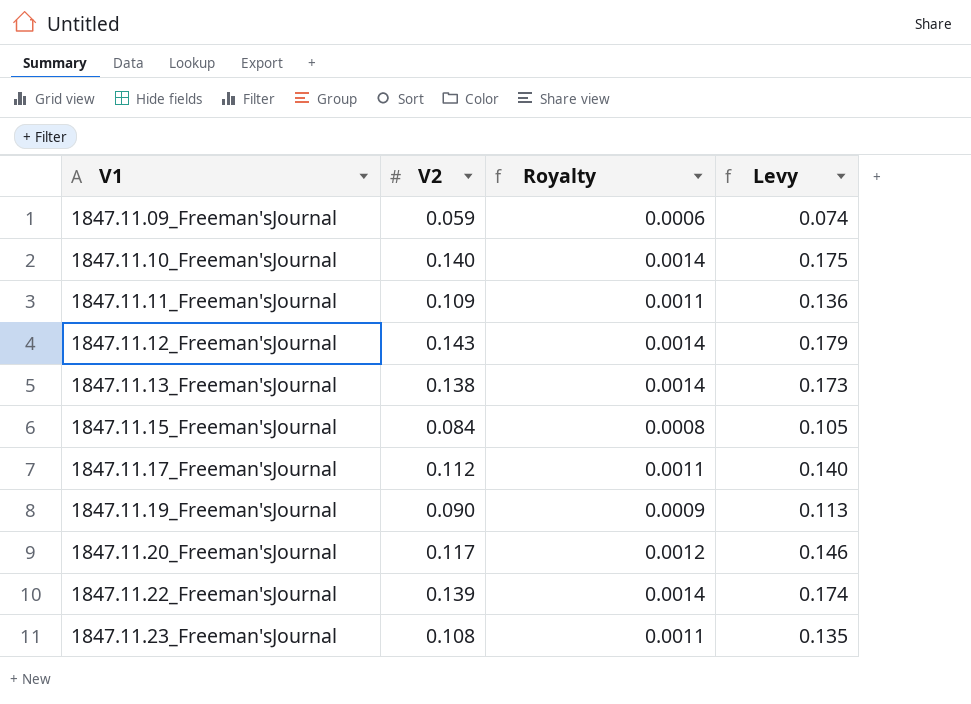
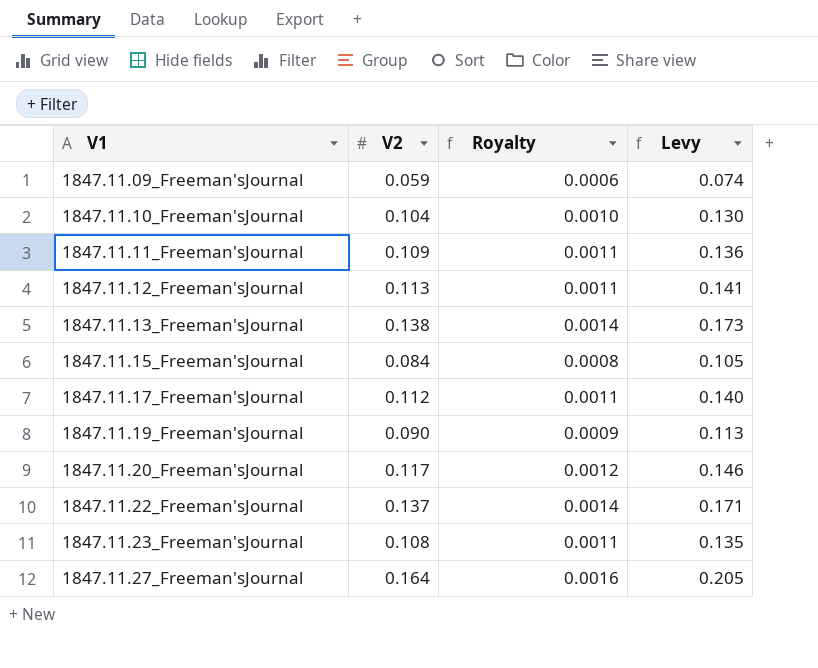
1847.11.10_Freeman'sJournal | V2: 0.140 -> 0.104
1847.11.10_Freeman'sJournal | Royalty: 0.0014 -> 0.0010
1847.11.10_Freeman'sJournal | Levy: 0.175 -> 0.130
1847.11.12_Freeman'sJournal | V2: 0.143 -> 0.113
1847.11.12_Freeman'sJournal | Royalty: 0.0014 -> 0.0011
1847.11.12_Freeman'sJournal | Levy: 0.179 -> 0.141
1847.11.22_Freeman'sJournal | V2: 0.139 -> 0.137
1847.11.22_Freeman'sJournal | Levy: 0.174 -> 0.171
row 1847.11.27_Freeman'sJournal: none -> 0.164 | 0.0016 | 0.205

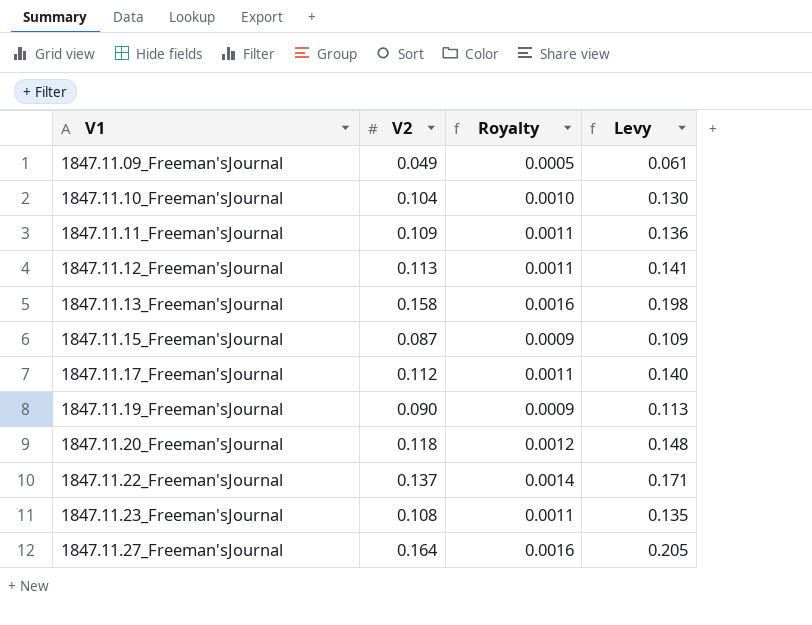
1847.11.09_Freeman'sJournal | V2: 0.059 -> 0.049
1847.11.09_Freeman'sJournal | Royalty: 0.0006 -> 0.0005
1847.11.09_Freeman'sJournal | Levy: 0.074 -> 0.061
1847.11.13_Freeman'sJournal | V2: 0.138 -> 0.158
1847.11.13_Freeman'sJournal | Royalty: 0.0014 -> 0.0016
1847.11.13_Freeman'sJournal | Levy: 0.173 -> 0.198
1847.11.15_Freeman'sJournal | V2: 0.084 -> 0.087
1847.11.15_Freeman'sJournal | Royalty: 0.0008 -> 0.0009
1847.11.15_Freeman'sJournal | Levy: 0.105 -> 0.109
1847.11.20_Freeman'sJournal | V2: 0.117 -> 0.118
1847.11.20_Freeman'sJournal | Levy: 0.146 -> 0.148

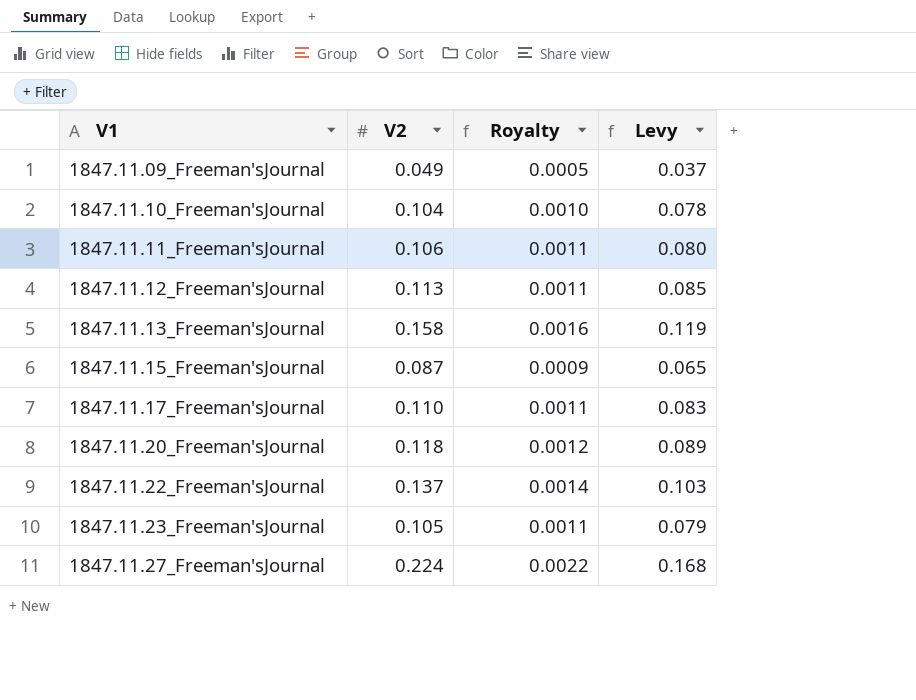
column Levy | formula: [V2] * 1.25 -> [V2] * 0.75
row 1847.11.19_Freeman'sJournal: 0.090 | 0.0009 | 0.113 -> none
1847.11.11_Freeman'sJournal | V2: 0.109 -> 0.106
1847.11.17_Freeman'sJournal | V2: 0.112 -> 0.110
1847.11.23_Freeman'sJournal | V2: 0.108 -> 0.105
1847.11.27_Freeman'sJournal | V2: 0.164 -> 0.224
1847.11.27_Freeman'sJournal | Royalty: 0.0016 -> 0.0022

